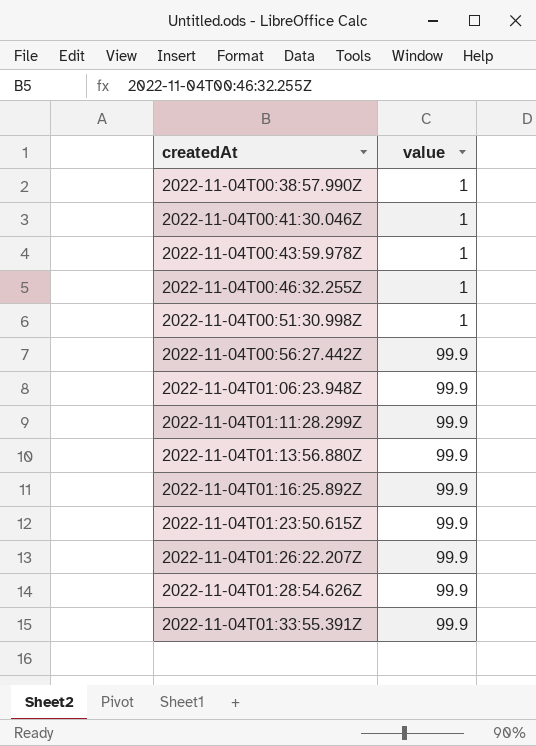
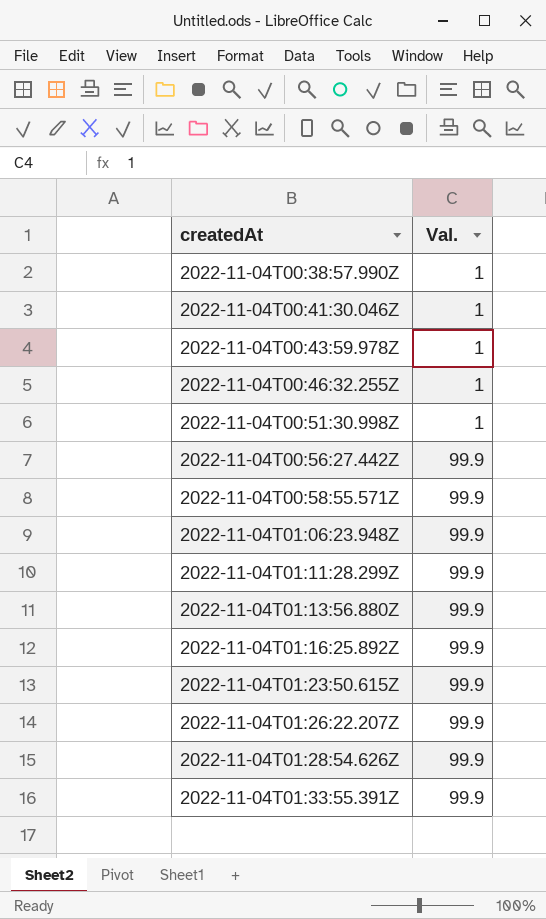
column name: value -> Val.
row 2022-11-04T00:58:55.571Z: none -> 99.9

